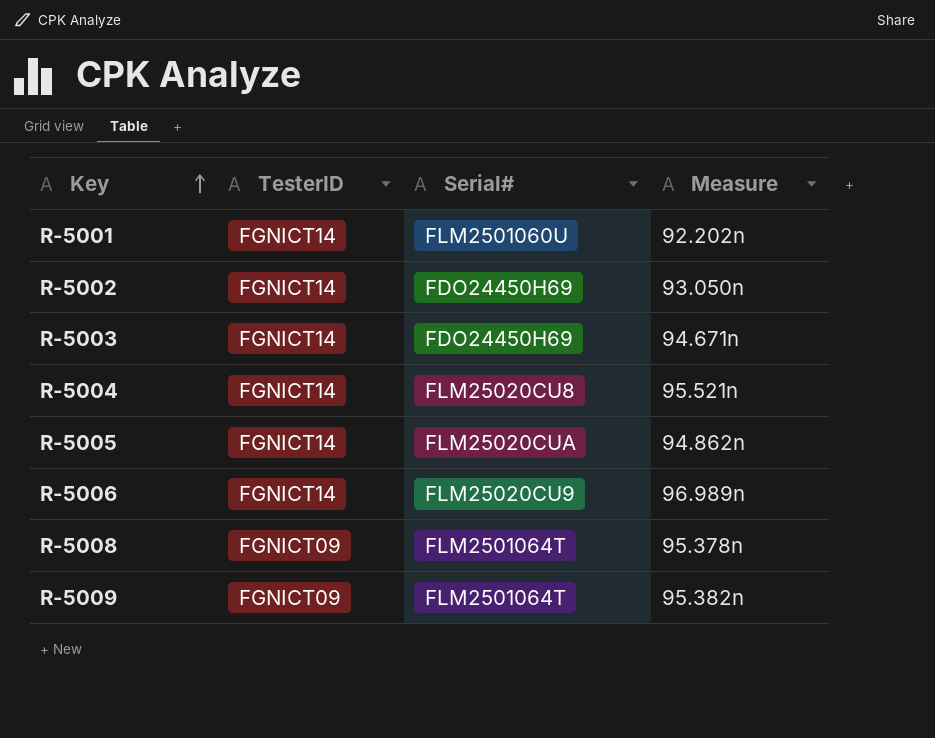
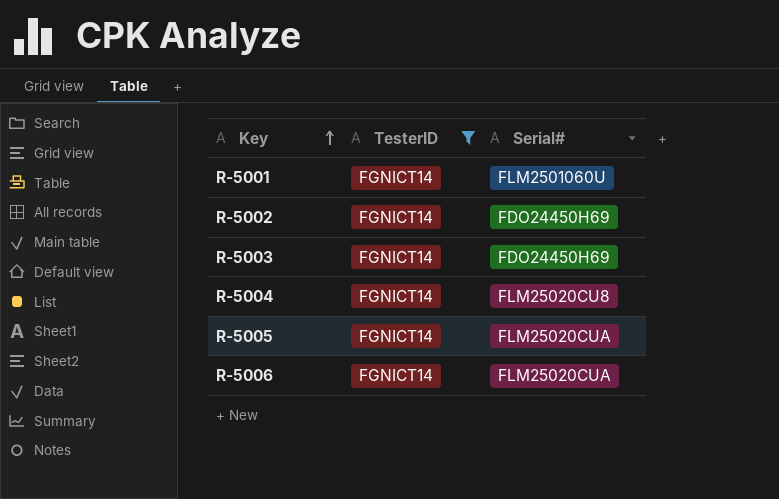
filter: none -> TesterID = FGNICT14
column Measure | position: 4 -> none
R-5006 | Serial#: FLM25020CU9 -> FLM25020CUA

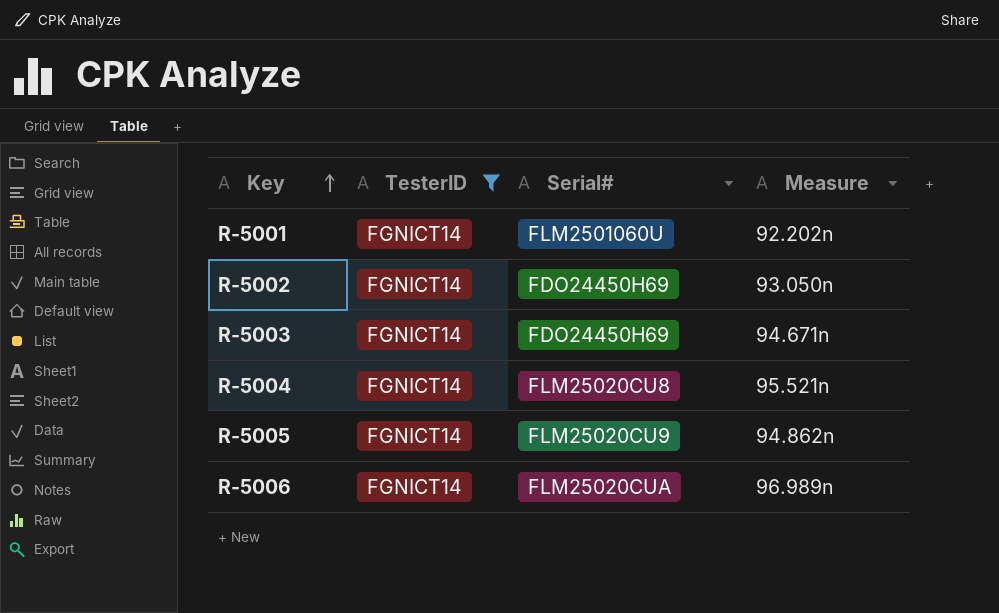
column Measure | position: none -> 4
R-5005 | Serial#: FLM25020CUA -> FLM25020CU9

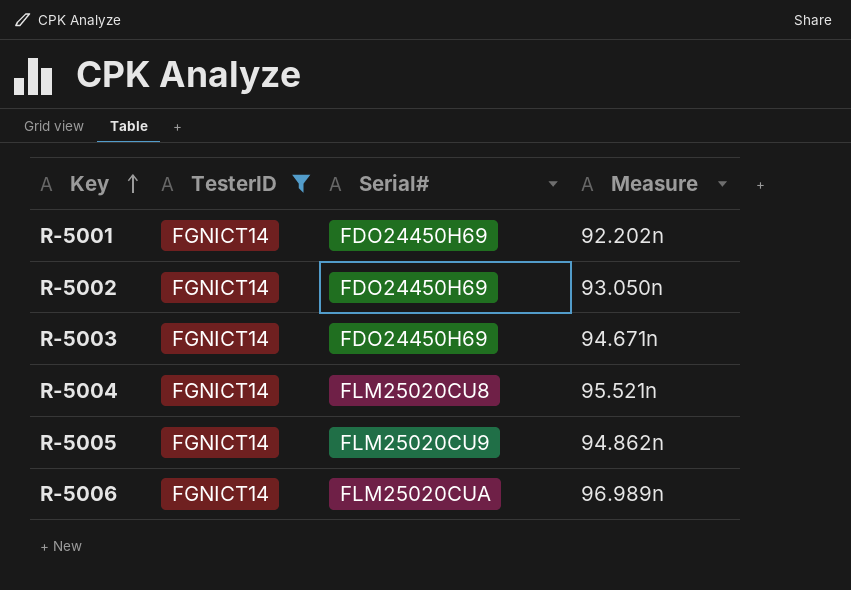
R-5001 | Serial#: FLM2501060U -> FDO24450H69

